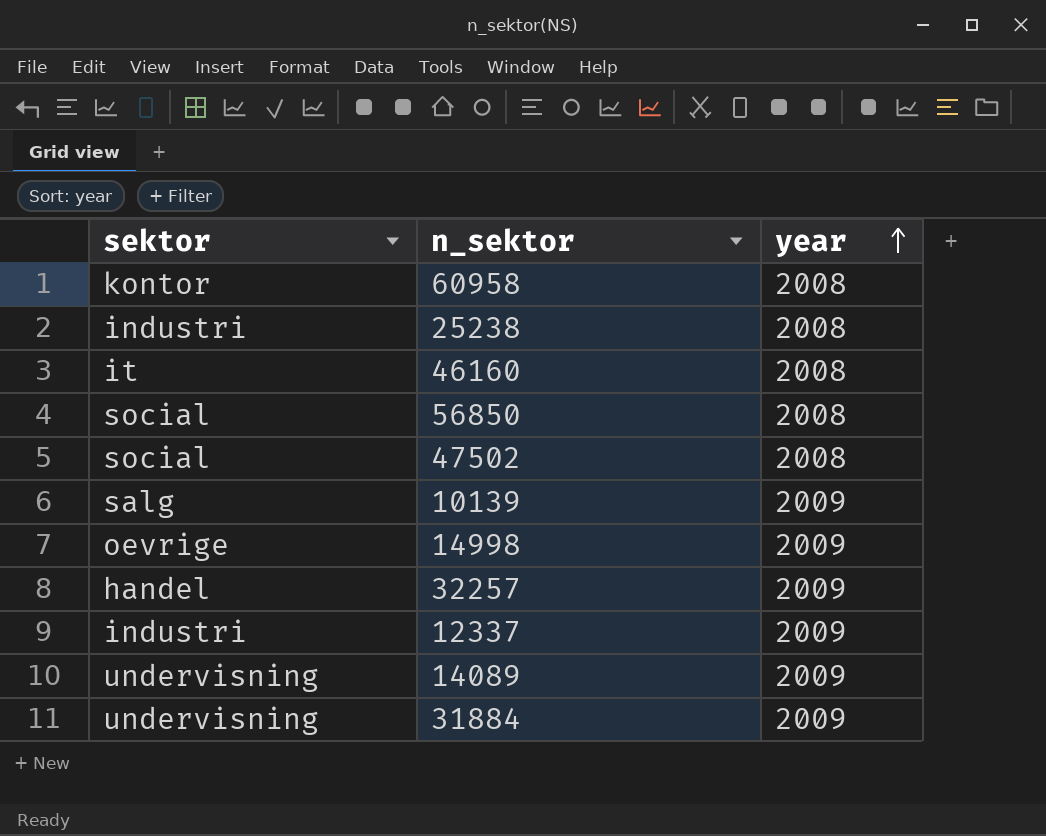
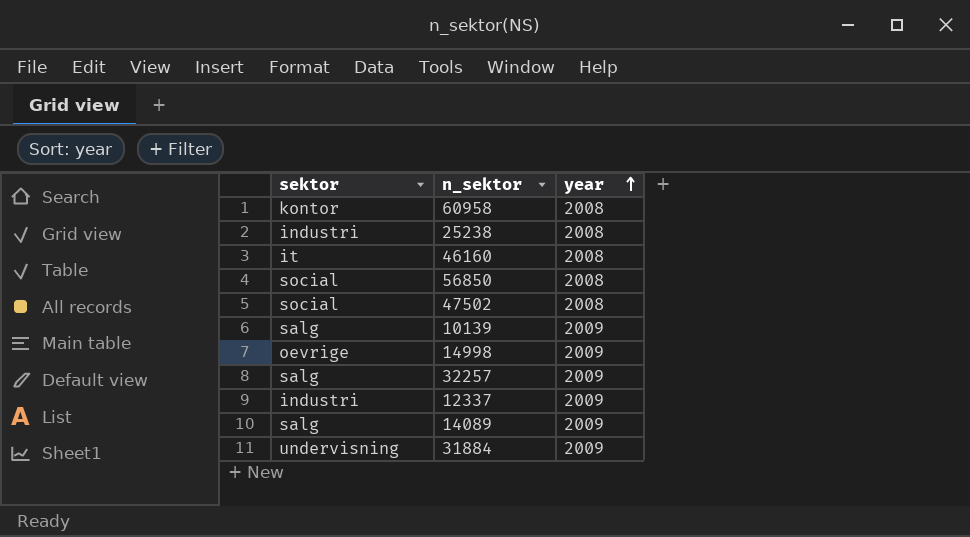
32257 | sektor: handel -> salg
14089 | sektor: undervisning -> salg

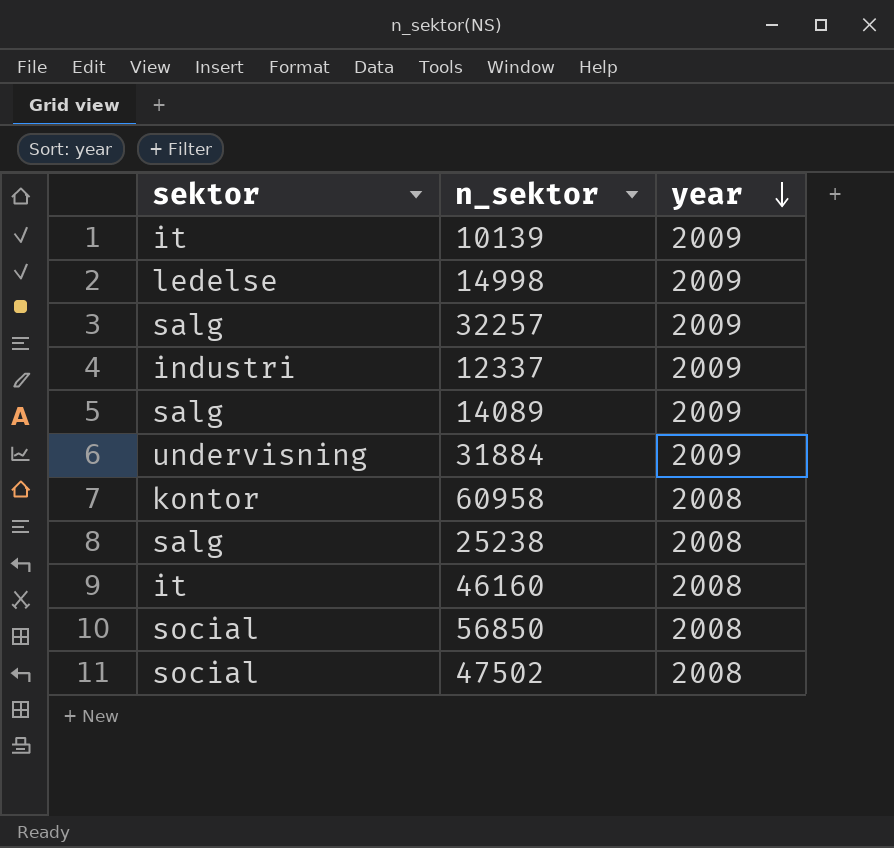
row order: year ascending -> year descending
10139 | sektor: salg -> it
14998 | sektor: oevrige -> ledelse
25238 | sektor: industri -> salg

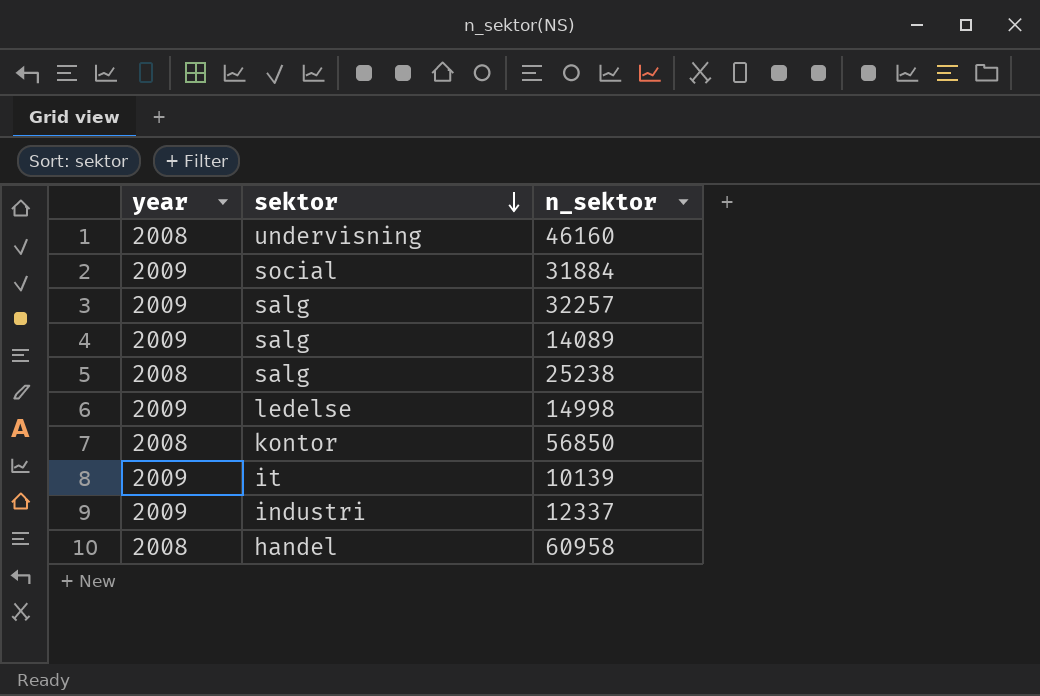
row order: year descending -> sektor descending
column year | position: 3 -> 1
row 47502: social | 2008 -> none
46160 | sektor: it -> undervisning
31884 | sektor: undervisning -> social
56850 | sektor: social -> kontor
60958 | sektor: kontor -> handel

